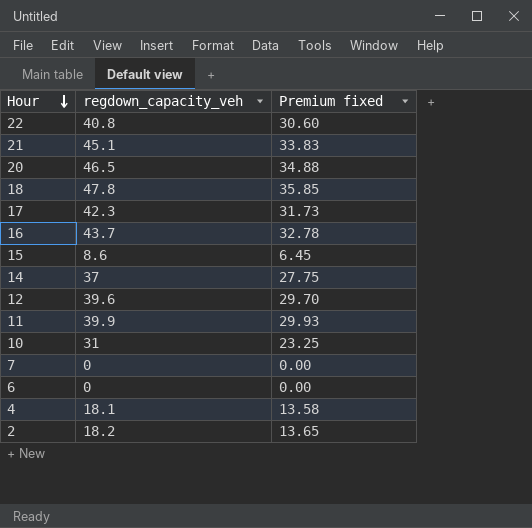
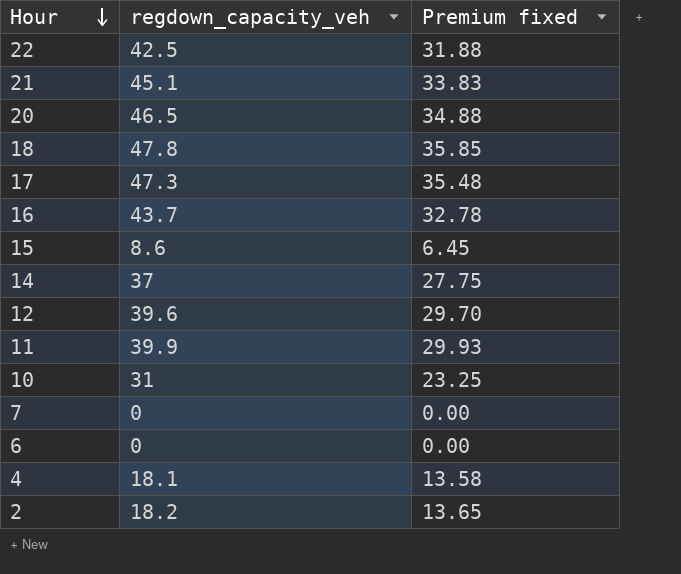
22 | regdown_capacity_veh: 40.8 -> 42.5
22 | Premium fixed: 30.60 -> 31.88
17 | regdown_capacity_veh: 42.3 -> 47.3
17 | Premium fixed: 31.73 -> 35.48

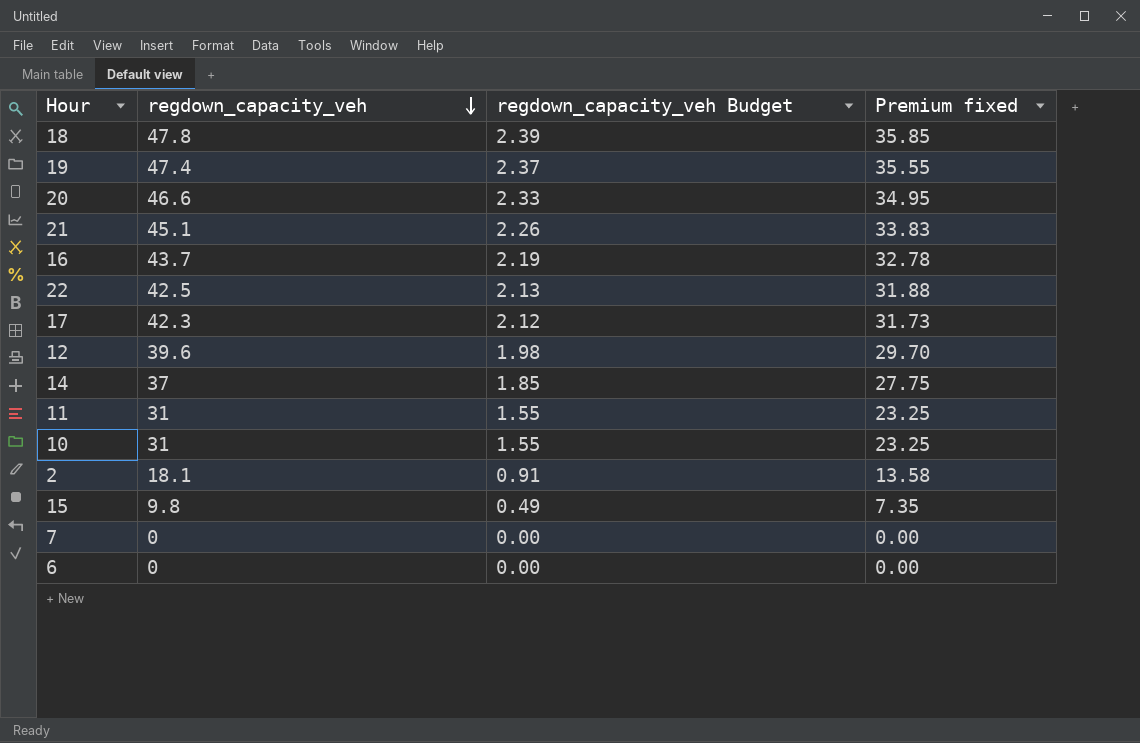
row order: Hour descending -> regdown_capacity_veh descending
column regdown_capacity_veh Budget | formula: none -> [regdown_capacity_veh] * 0.05
row 4: 18.1 | 13.58 -> none
row 19: none -> 47.4 | 2.37 | 35.55
20 | regdown_capacity_veh: 46.5 -> 46.6
20 | Premium fixed: 34.88 -> 34.95
17 | regdown_capacity_veh: 47.3 -> 42.3
17 | Premium fixed: 35.48 -> 31.73
11 | regdown_capacity_veh: 39.9 -> 31
11 | Premium fixed: 29.93 -> 23.25
2 | regdown_capacity_veh: 18.2 -> 18.1
2 | Premium fixed: 13.65 -> 13.58
15 | regdown_capacity_veh: 8.6 -> 9.8
15 | Premium fixed: 6.45 -> 7.35

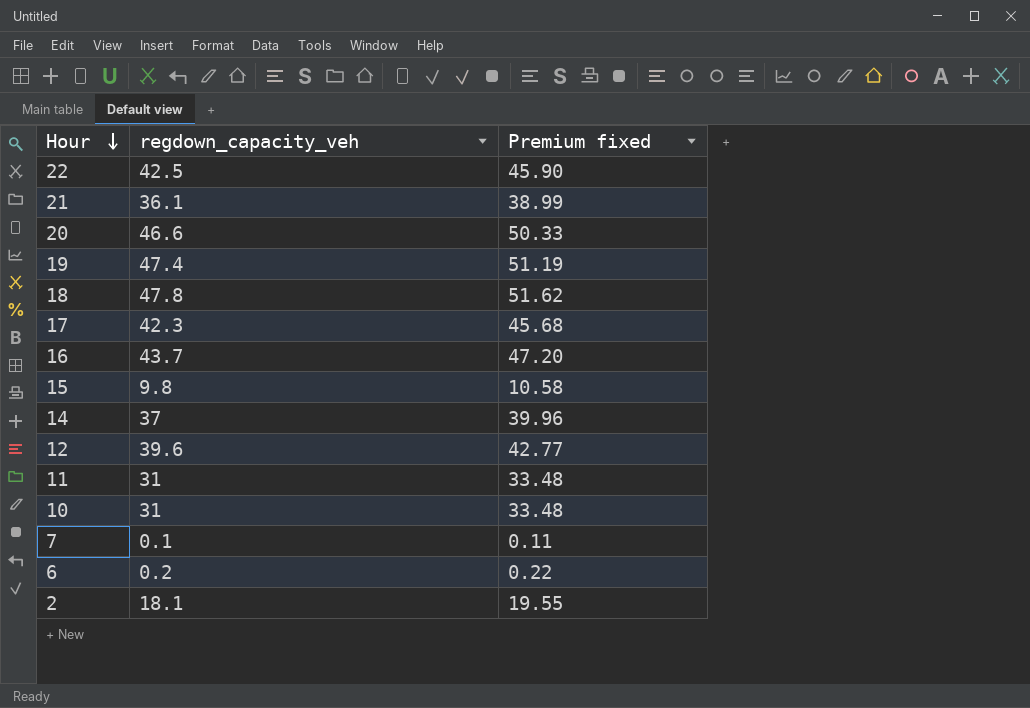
row order: regdown_capacity_veh descending -> Hour descending
column regdown_capacity_veh Budget | formula: [regdown_capacity_veh] * 0.05 -> none
column Premium fixed | formula: [regdown_capacity_veh] * 0.75 -> [regdown_capacity_veh] * 1.08
21 | regdown_capacity_veh: 45.1 -> 36.1
7 | regdown_capacity_veh: 0 -> 0.1
6 | regdown_capacity_veh: 0 -> 0.2

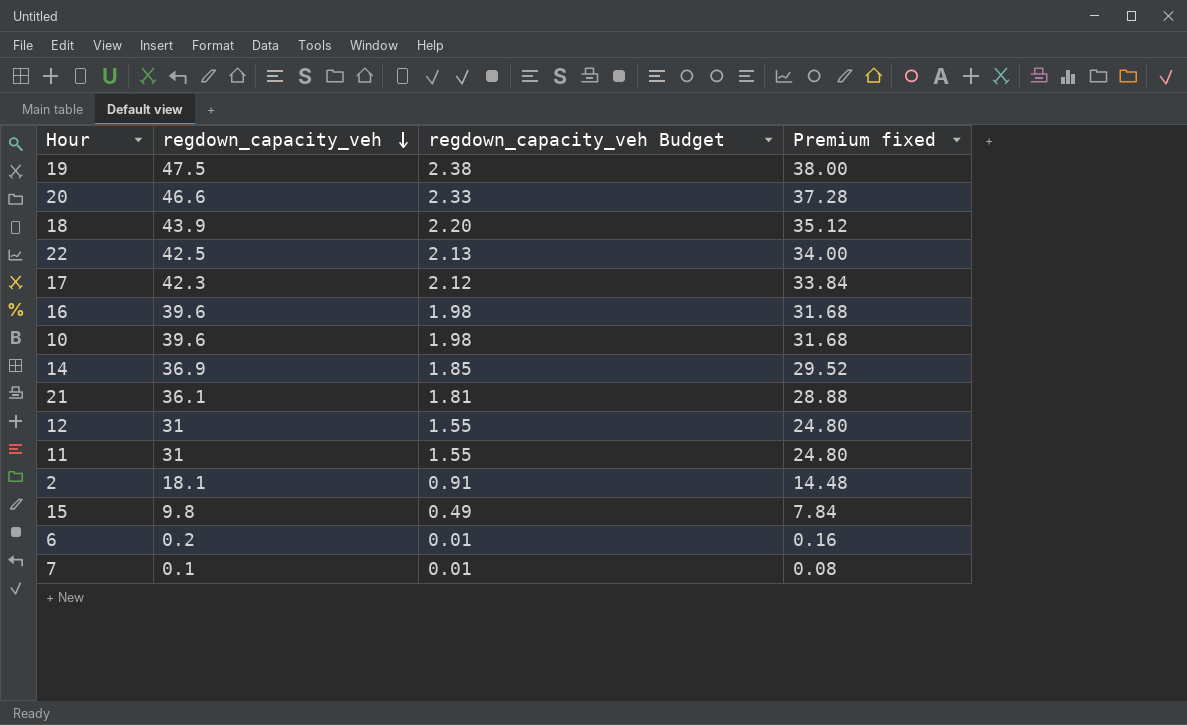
row order: Hour descending -> regdown_capacity_veh descending
column regdown_capacity_veh Budget | formula: none -> [regdown_capacity_veh] * 0.05
column Premium fixed | formula: [regdown_capacity_veh] * 1.08 -> [regdown_capacity_veh] * 0.8
19 | regdown_capacity_veh: 47.4 -> 47.5
18 | regdown_capacity_veh: 47.8 -> 43.9
16 | regdown_capacity_veh: 43.7 -> 39.6
10 | regdown_capacity_veh: 31 -> 39.6
14 | regdown_capacity_veh: 37 -> 36.9
12 | regdown_capacity_veh: 39.6 -> 31

